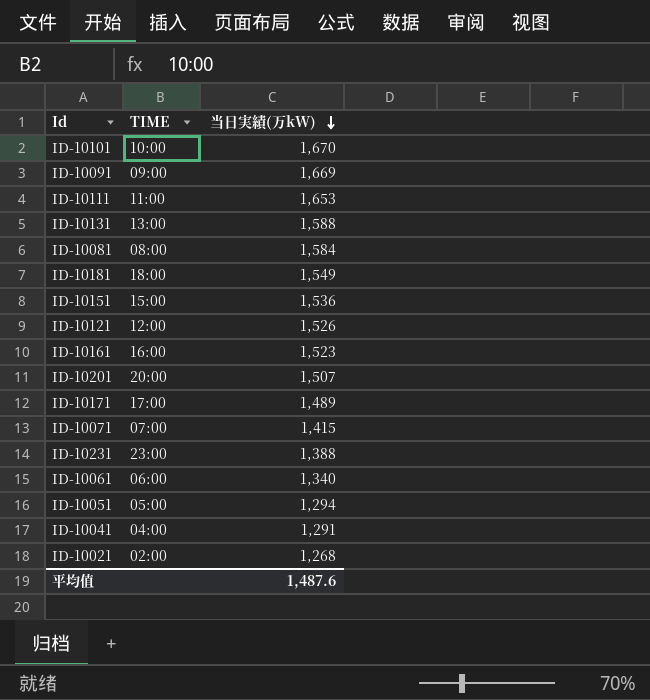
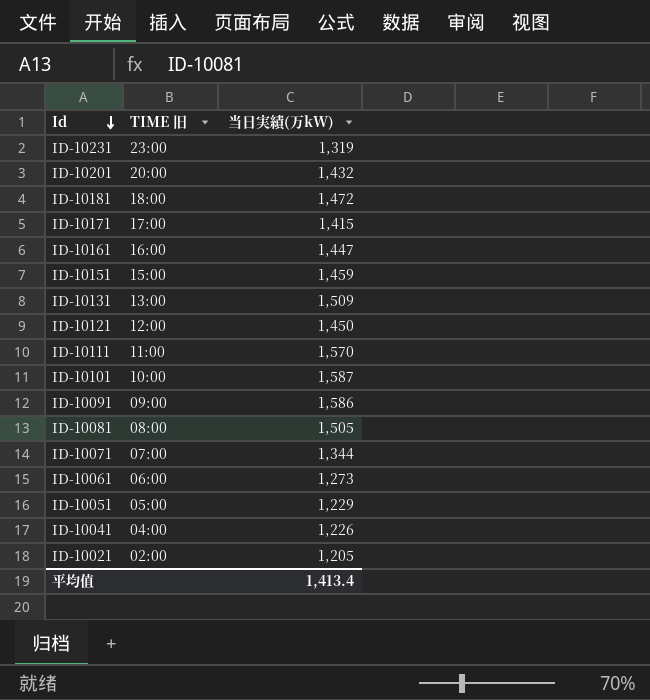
row order: 当日実績(万kW) descending -> Id descending
column name: TIME -> TIME 旧
ID-10231 | 当日実績(万kW): 1,388 -> 1,319
ID-10201 | 当日実績(万kW): 1,507 -> 1,432
ID-10181 | 当日実績(万kW): 1,549 -> 1,472
ID-10171 | 当日実績(万kW): 1,489 -> 1,415
ID-10161 | 当日実績(万kW): 1,523 -> 1,447
ID-10151 | 当日実績(万kW): 1,536 -> 1,459
ID-10131 | 当日実績(万kW): 1,588 -> 1,509
ID-10121 | 当日実績(万kW): 1,526 -> 1,450
ID-10111 | 当日実績(万kW): 1,653 -> 1,570
ID-10101 | 当日実績(万kW): 1,670 -> 1,587
ID-10091 | 当日実績(万kW): 1,669 -> 1,586
ID-10081 | 当日実績(万kW): 1,584 -> 1,505
ID-10071 | 当日実績(万kW): 1,415 -> 1,344
ID-10061 | 当日実績(万kW): 1,340 -> 1,273
ID-10051 | 当日実績(万kW): 1,294 -> 1,229
ID-10041 | 当日実績(万kW): 1,291 -> 1,226
ID-10021 | 当日実績(万kW): 1,268 -> 1,205
平均值 | 当日実績(万kW): 1,487.6 -> 1,413.4

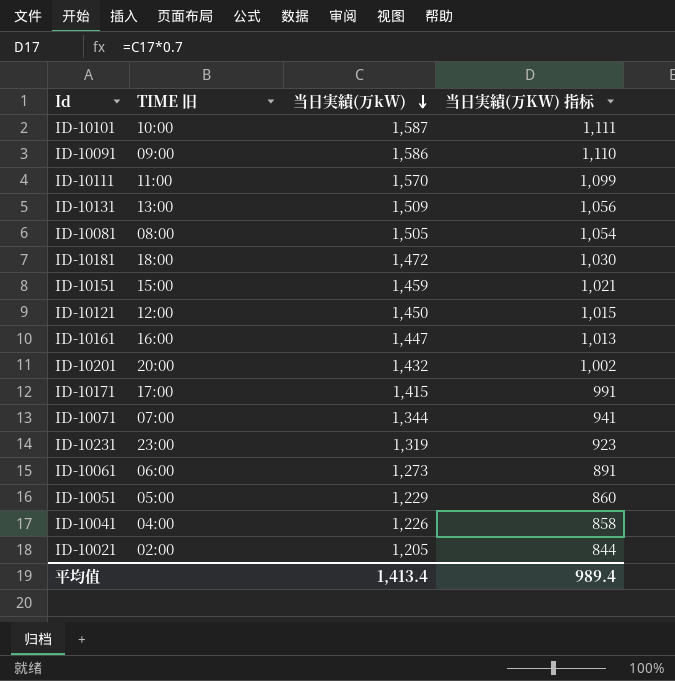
row order: Id descending -> 当日実績(万kW) descending
column 当日実績(万KW) 指标 | formula: none -> [当日実績(万kW)] * 0.7

